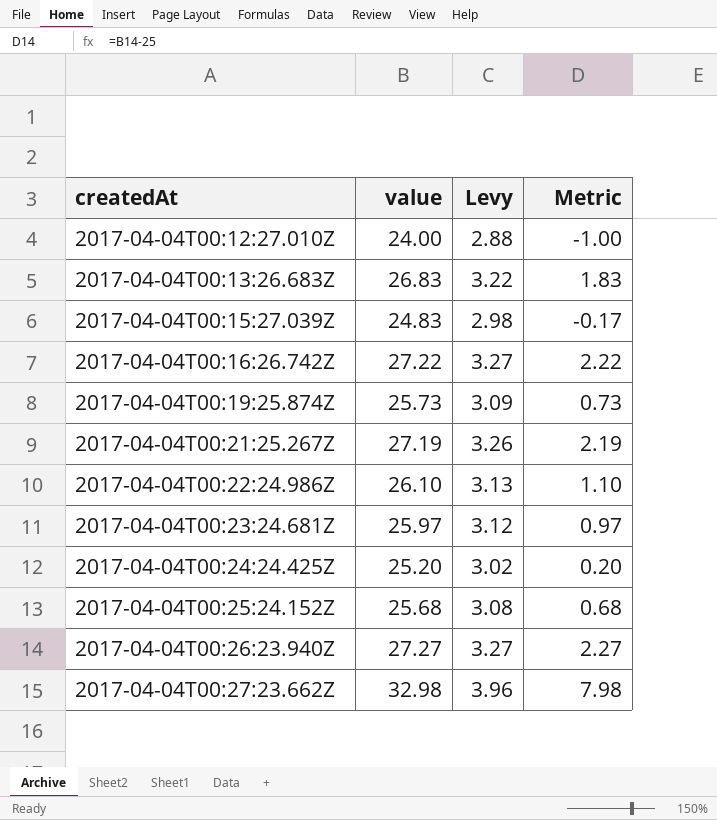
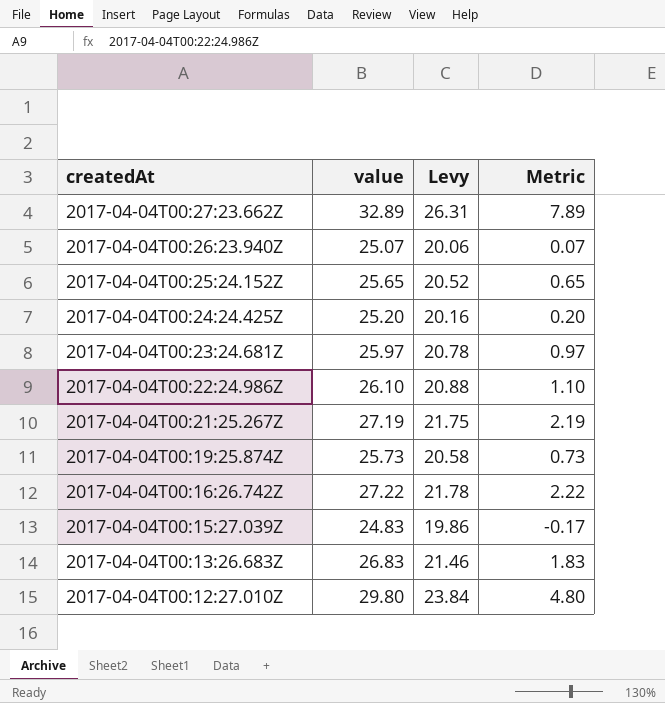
row order: createdAt ascending -> createdAt descending
column Levy | formula: [value] * 0.12 -> [value] * 0.8
2017-04-04T00:27:23.662Z | value: 32.98 -> 32.89
2017-04-04T00:27:23.662Z | Metric: 7.98 -> 7.89
2017-04-04T00:26:23.940Z | value: 27.27 -> 25.07
2017-04-04T00:26:23.940Z | Metric: 2.27 -> 0.07
2017-04-04T00:25:24.152Z | value: 25.68 -> 25.65
2017-04-04T00:25:24.152Z | Metric: 0.68 -> 0.65
2017-04-04T00:12:27.010Z | value: 24.00 -> 29.80
2017-04-04T00:12:27.010Z | Metric: -1.00 -> 4.80

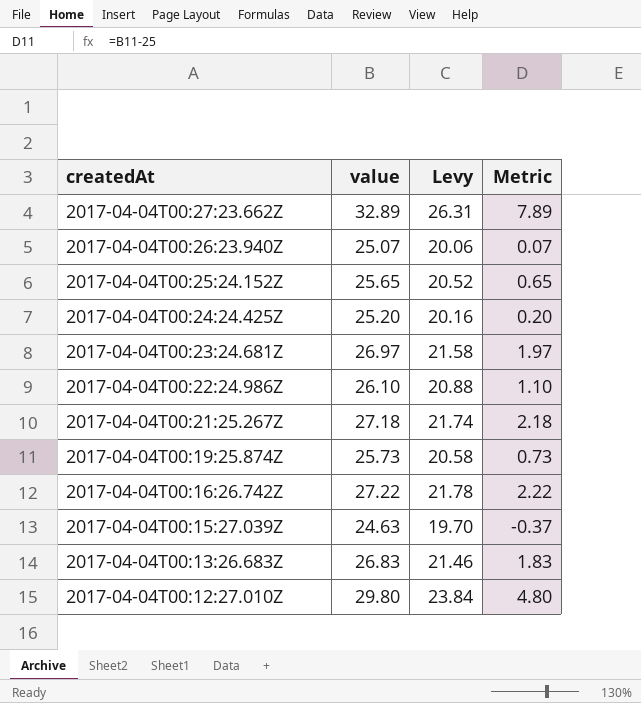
2017-04-04T00:23:24.681Z | value: 25.97 -> 26.97
2017-04-04T00:23:24.681Z | Levy: 20.78 -> 21.58
2017-04-04T00:23:24.681Z | Metric: 0.97 -> 1.97
2017-04-04T00:21:25.267Z | value: 27.19 -> 27.18
2017-04-04T00:21:25.267Z | Levy: 21.75 -> 21.74
2017-04-04T00:21:25.267Z | Metric: 2.19 -> 2.18
2017-04-04T00:15:27.039Z | value: 24.83 -> 24.63
2017-04-04T00:15:27.039Z | Levy: 19.86 -> 19.70
2017-04-04T00:15:27.039Z | Metric: -0.17 -> -0.37

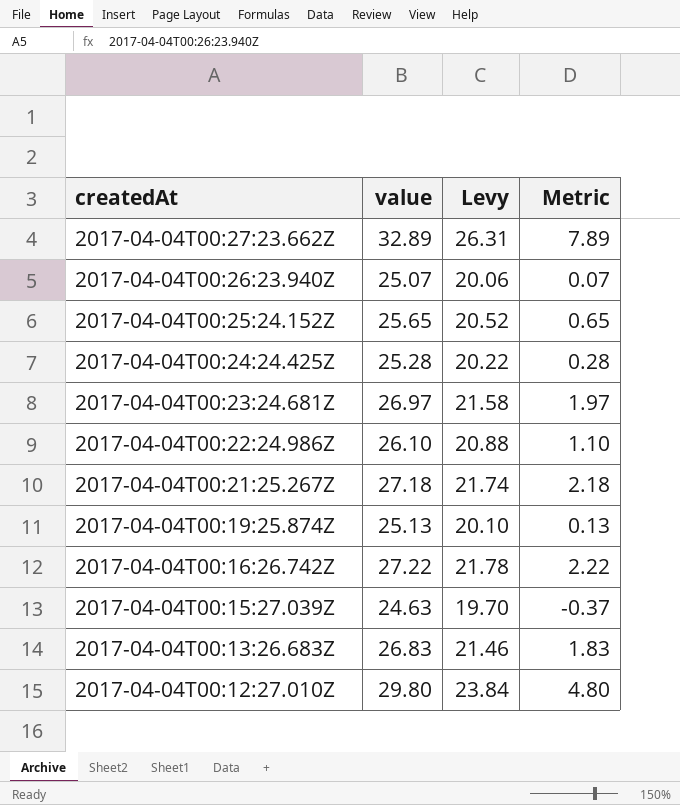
2017-04-04T00:24:24.425Z | value: 25.20 -> 25.28
2017-04-04T00:24:24.425Z | Levy: 20.16 -> 20.22
2017-04-04T00:24:24.425Z | Metric: 0.20 -> 0.28
2017-04-04T00:19:25.874Z | value: 25.73 -> 25.13
2017-04-04T00:19:25.874Z | Levy: 20.58 -> 20.10
2017-04-04T00:19:25.874Z | Metric: 0.73 -> 0.13

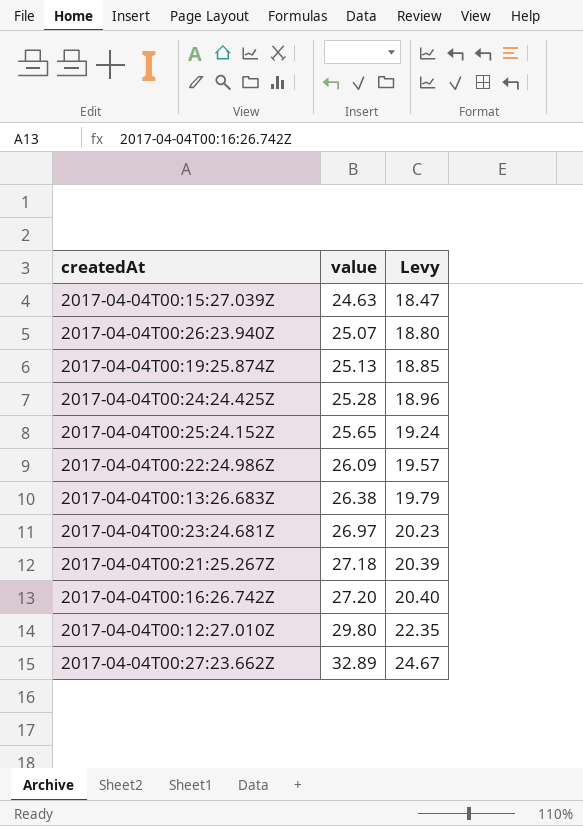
row order: createdAt descending -> value ascending
column Metric | formula: [value] - 25 -> none
column Levy | formula: [value] * 0.8 -> [value] * 0.75
2017-04-04T00:22:24.986Z | value: 26.10 -> 26.09
2017-04-04T00:13:26.683Z | value: 26.83 -> 26.38
2017-04-04T00:16:26.742Z | value: 27.22 -> 27.20

